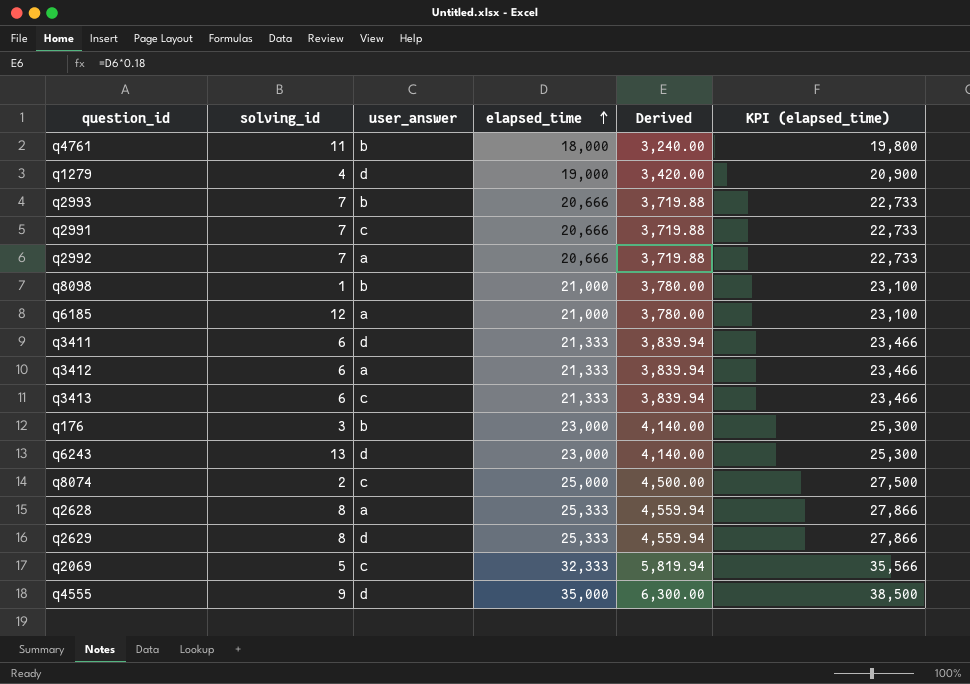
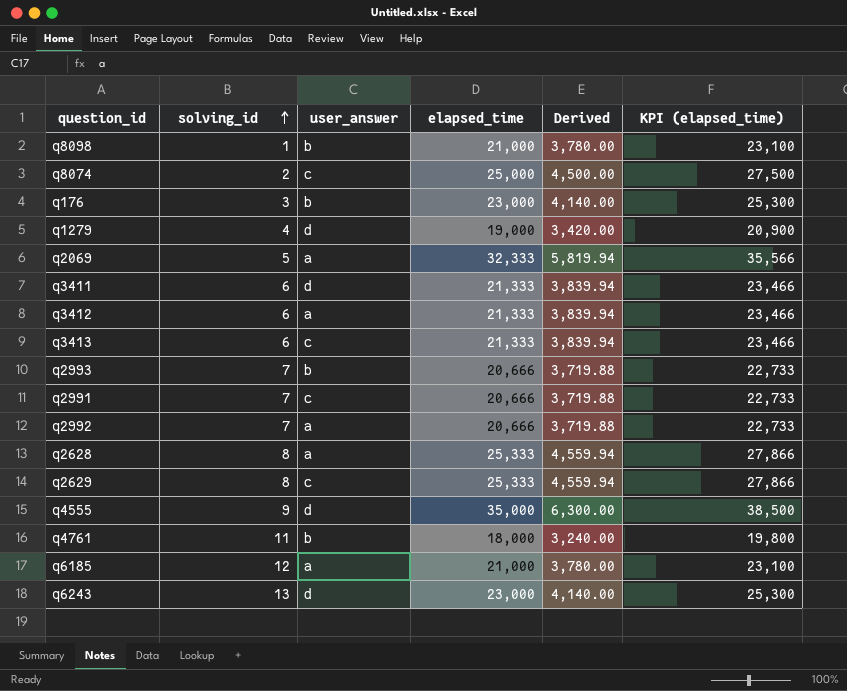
row order: elapsed_time ascending -> solving_id ascending
q2069 | user_answer: c -> a
q2629 | user_answer: d -> c

